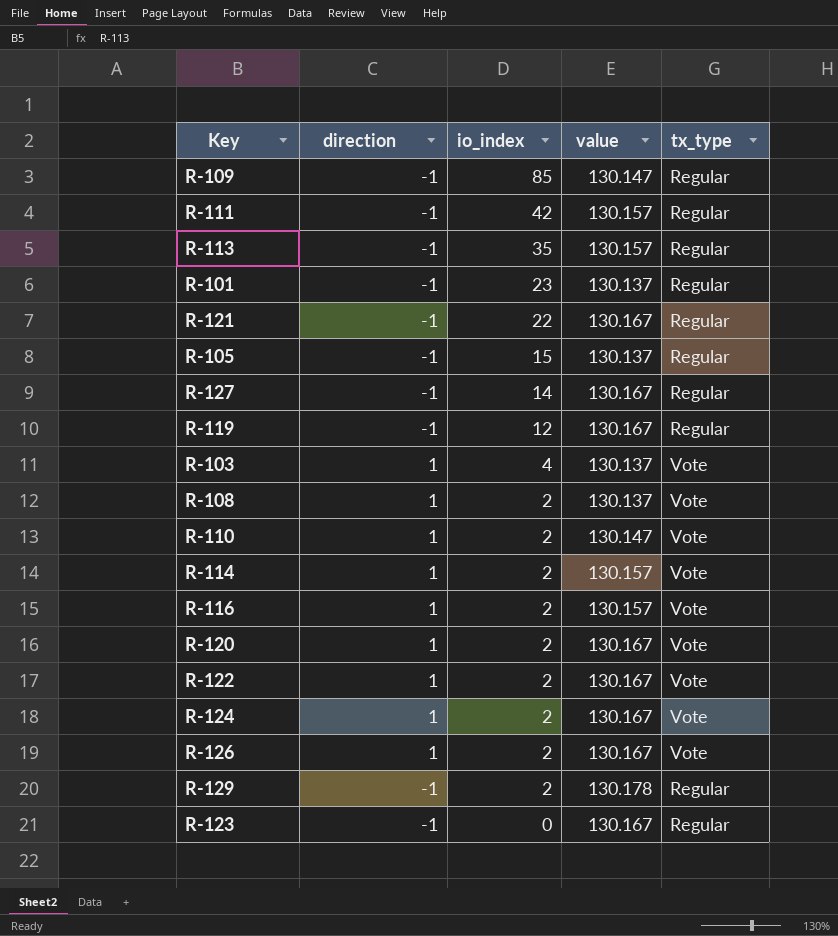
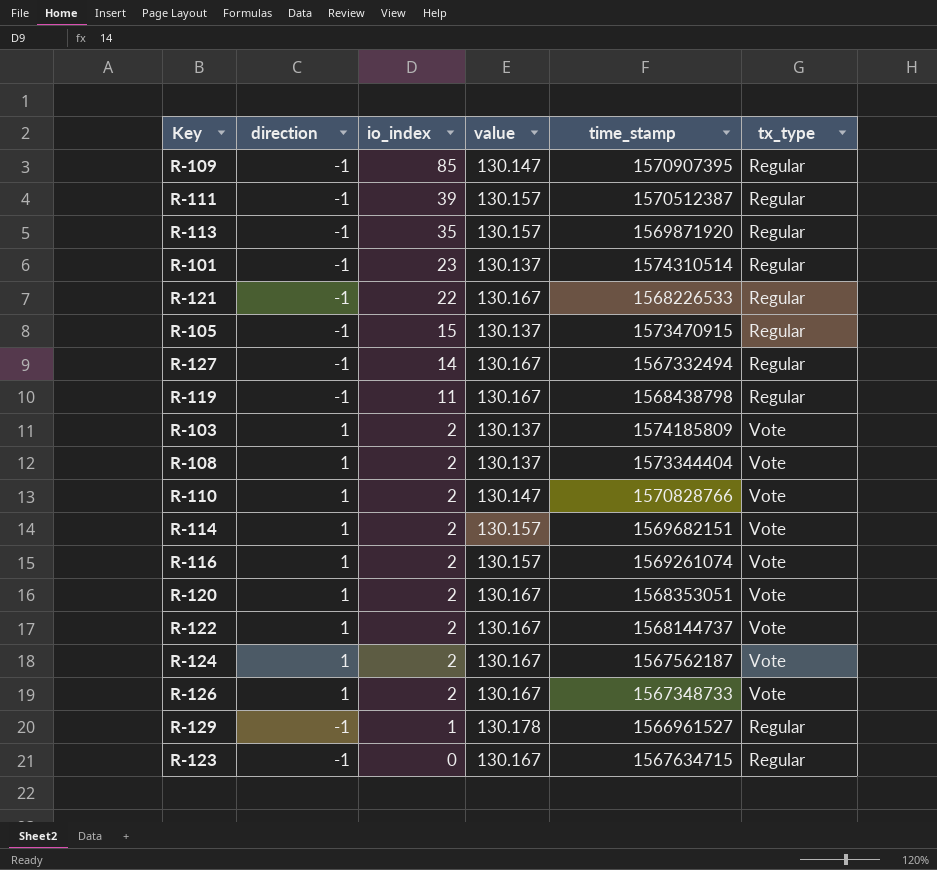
column time_stamp | position: none -> 5
R-111 | io_index: 42 -> 39
R-119 | io_index: 12 -> 11
R-103 | io_index: 4 -> 2
R-129 | io_index: 2 -> 1

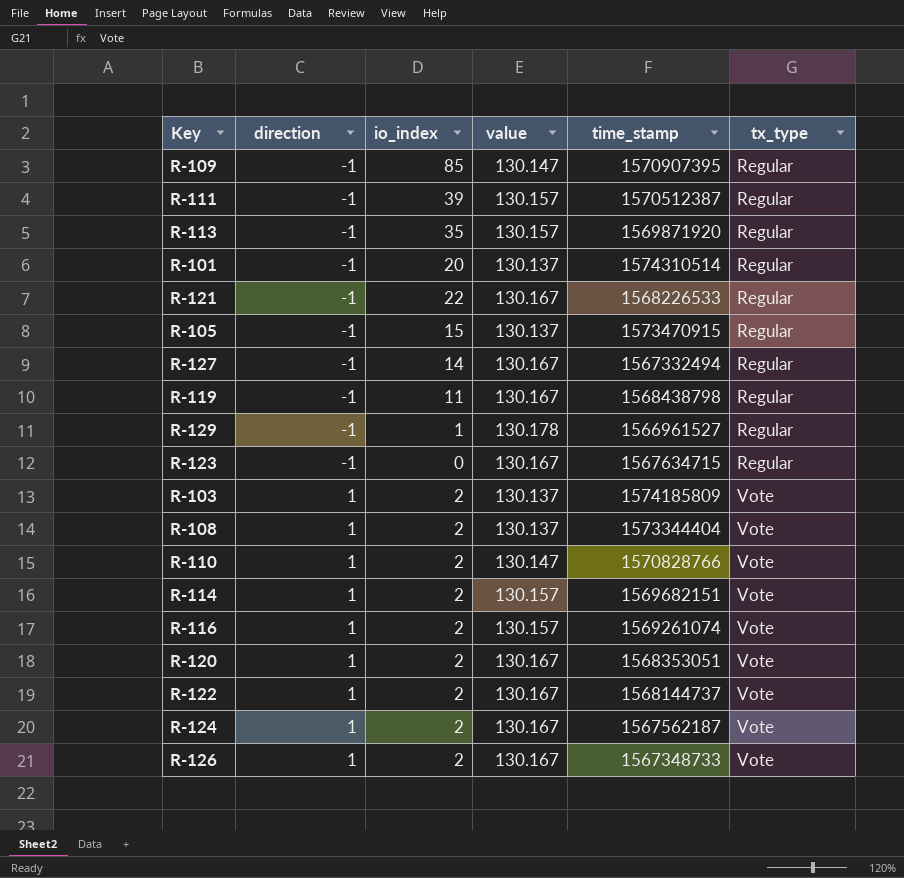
row order: io_index descending -> direction ascending
R-101 | io_index: 23 -> 20

